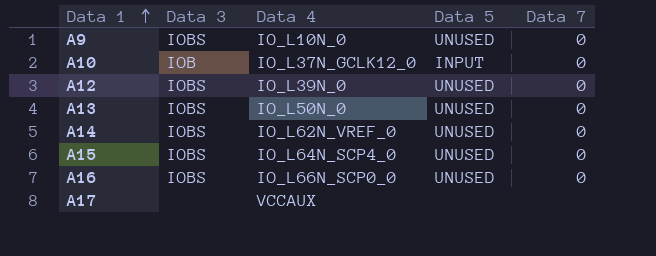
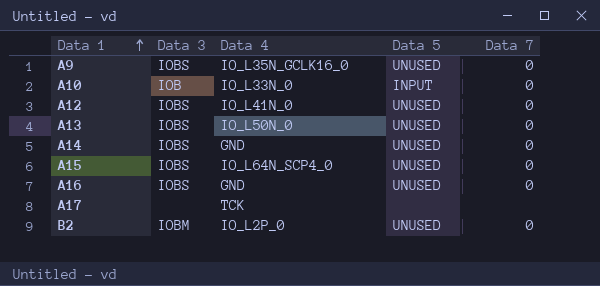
A9 | Data 4: IO_L10N_0 -> IO_L35N_GCLK16_0
A10 | Data 4: IO_L37N_GCLK12_0 -> IO_L33N_0
A12 | Data 4: IO_L39N_0 -> IO_L41N_0
A14 | Data 4: IO_L62N_VREF_0 -> GND
A16 | Data 4: IO_L66N_SCP0_0 -> GND
A17 | Data 4: VCCAUX -> TCK
row B2: none -> IOBM | IO_L2P_0 | UNUSED | 0

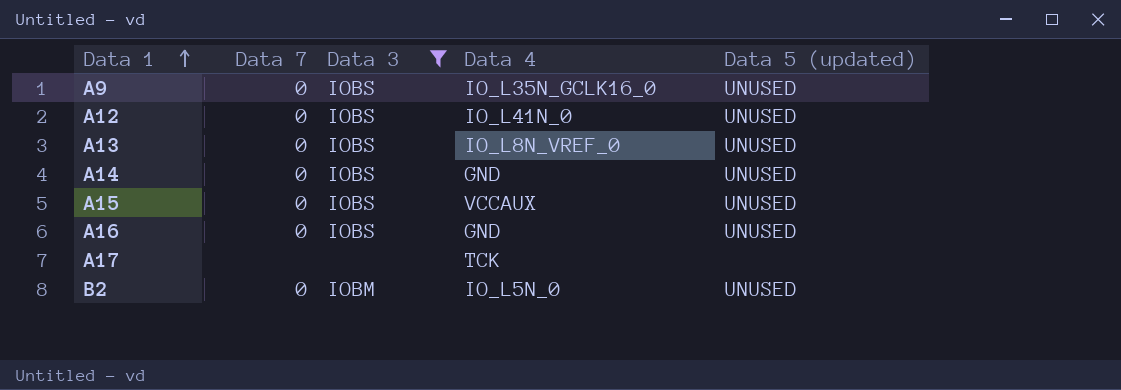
filter: none -> Data 3 != IOB
column Data 7 | position: 5 -> 2
column name: Data 5 -> Data 5 (updated)
A13 | Data 4: IO_L50N_0 -> IO_L8N_VREF_0
A15 | Data 4: IO_L64N_SCP4_0 -> VCCAUX
B2 | Data 4: IO_L2P_0 -> IO_L5N_0

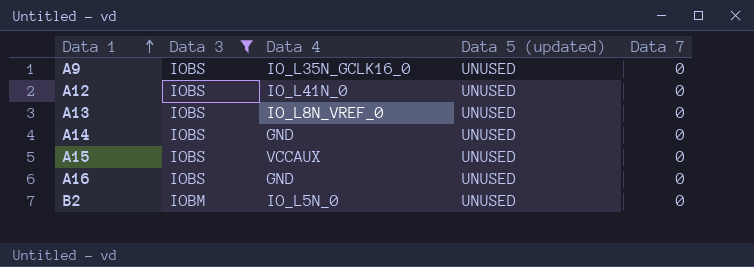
column Data 7 | position: 2 -> 5
row A17: none | none | TCK | none -> none

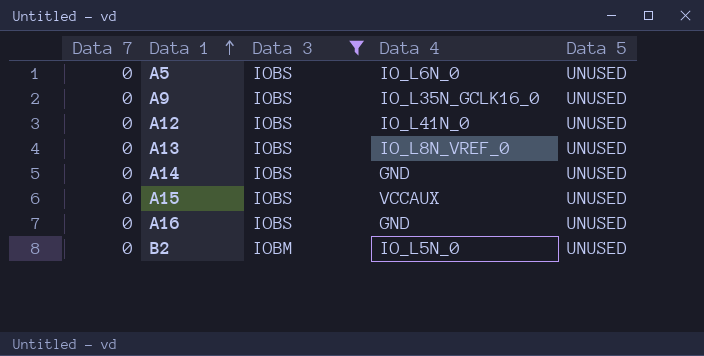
column Data 7 | position: 5 -> 1
column name: Data 5 (updated) -> Data 5
row A5: none -> 0 | IOBS | IO_L6N_0 | UNUSED

